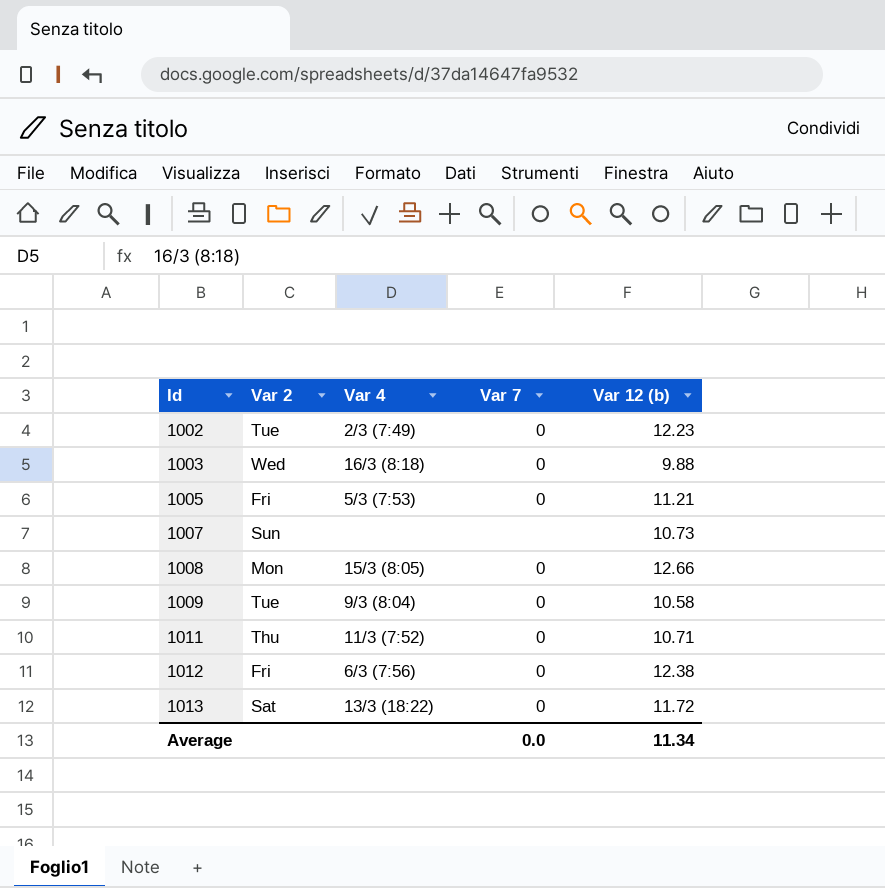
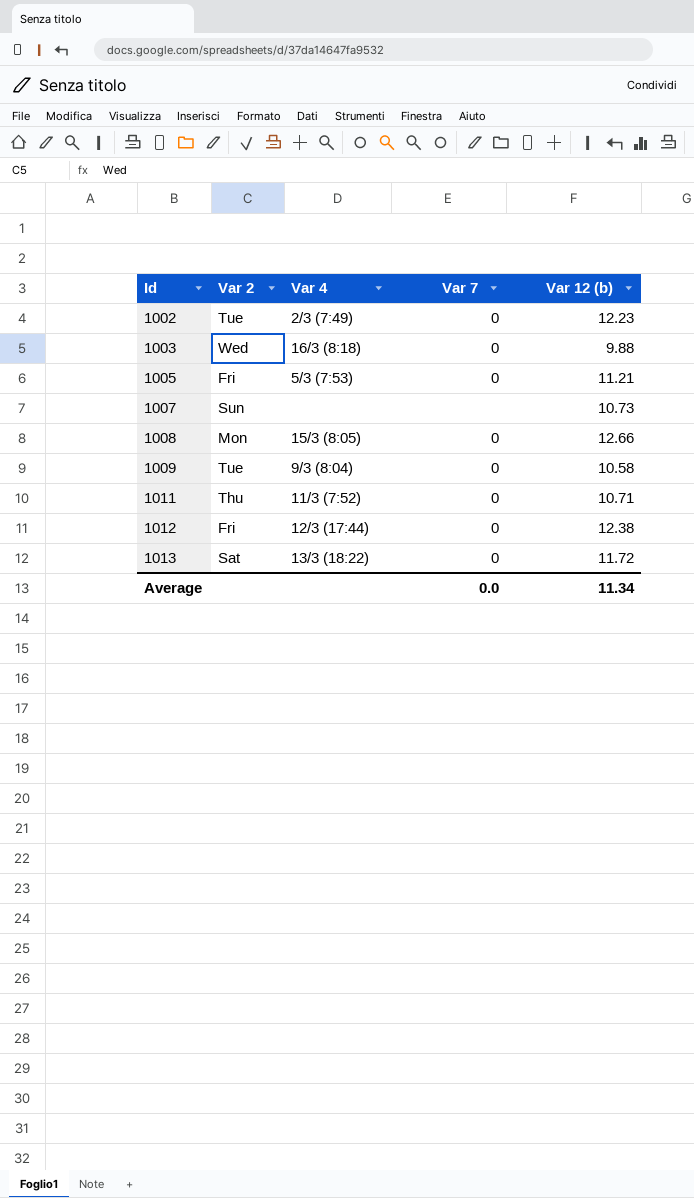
1012 | Var 4: 6/3 (7:56) -> 12/3 (17:44)

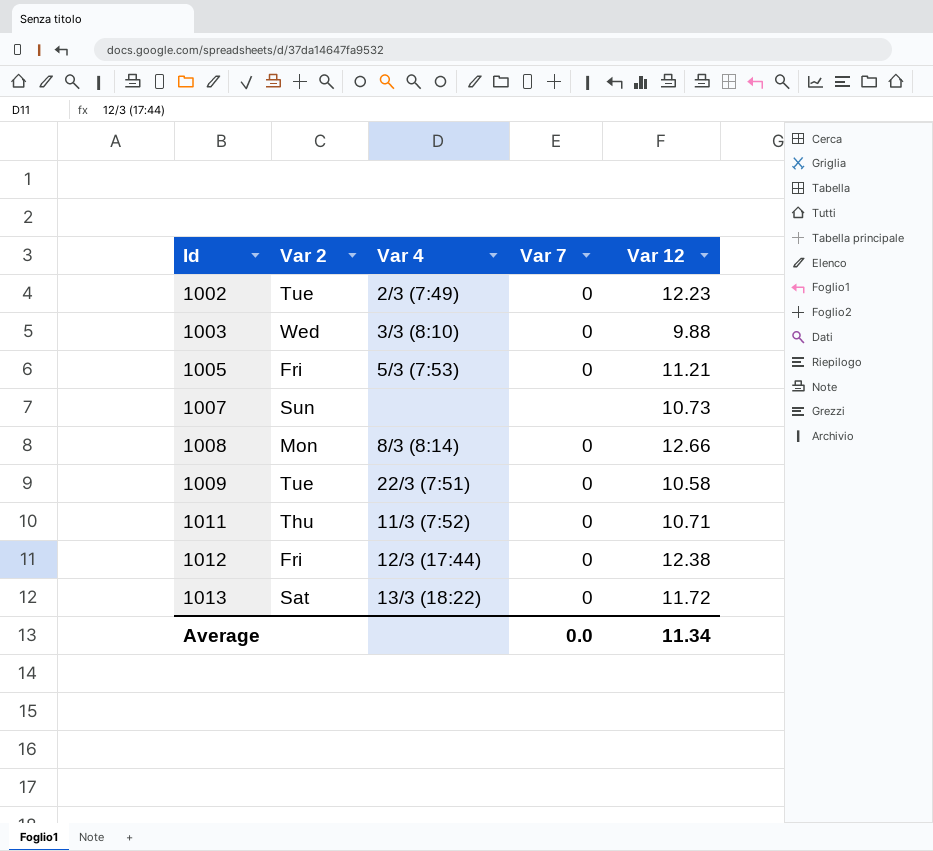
column name: Var 12 (b) -> Var 12
1003 | Var 4: 16/3 (8:18) -> 3/3 (8:10)
1008 | Var 4: 15/3 (8:05) -> 8/3 (8:14)
1009 | Var 4: 9/3 (8:04) -> 22/3 (7:51)

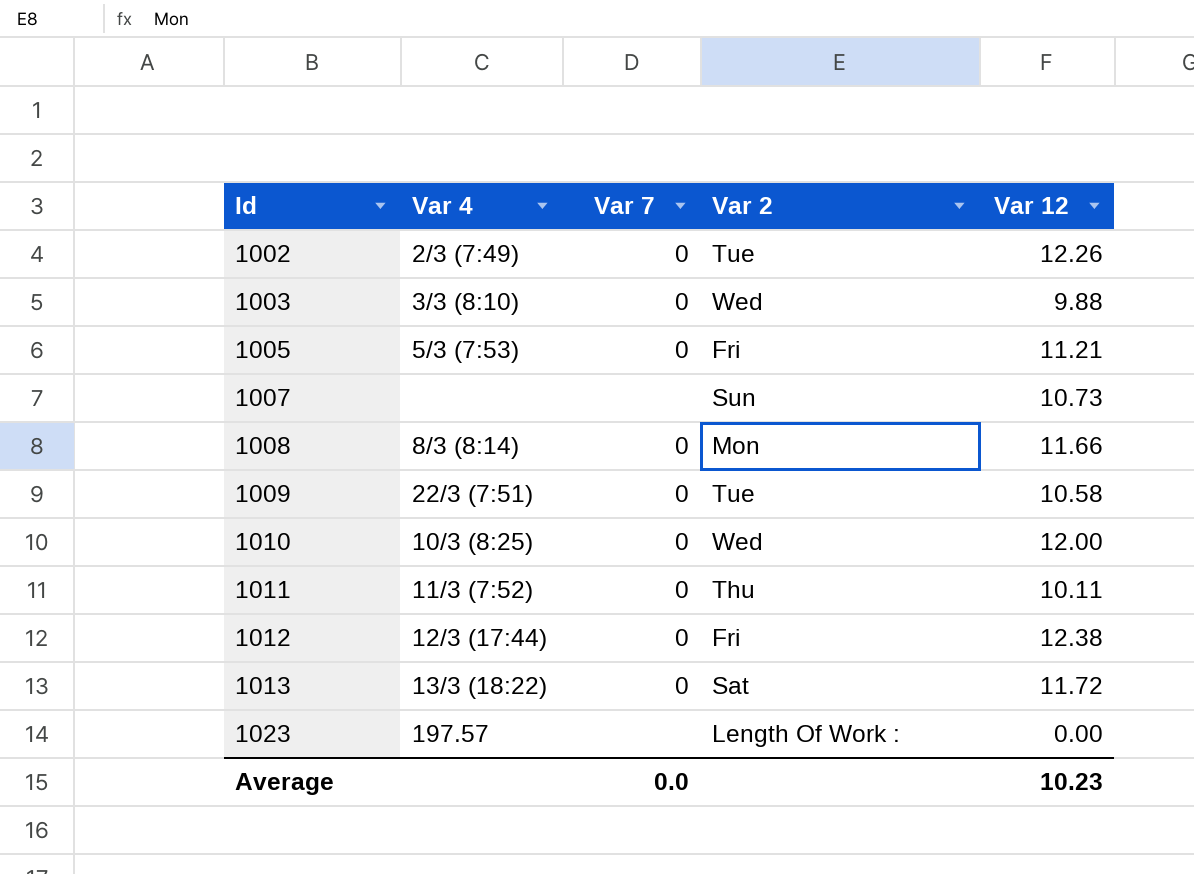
column Var 2 | position: 2 -> 4
1002 | Var 12: 12.23 -> 12.26
1008 | Var 12: 12.66 -> 11.66
row 1010: none -> 10/3 (8:25) | 0 | Wed | 12.00
1011 | Var 12: 10.71 -> 10.11
row 1023: none -> 197.57 | none | Length Of Work : | 0.00
Average | Var 12: 11.34 -> 10.23

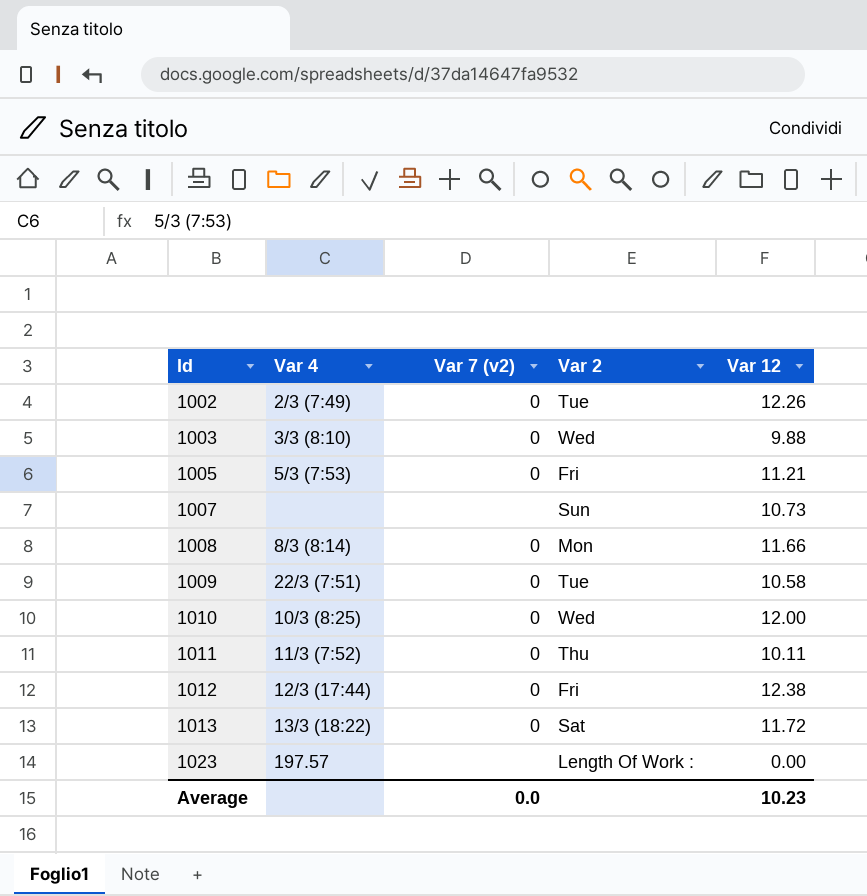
column name: Var 7 -> Var 7 (v2)

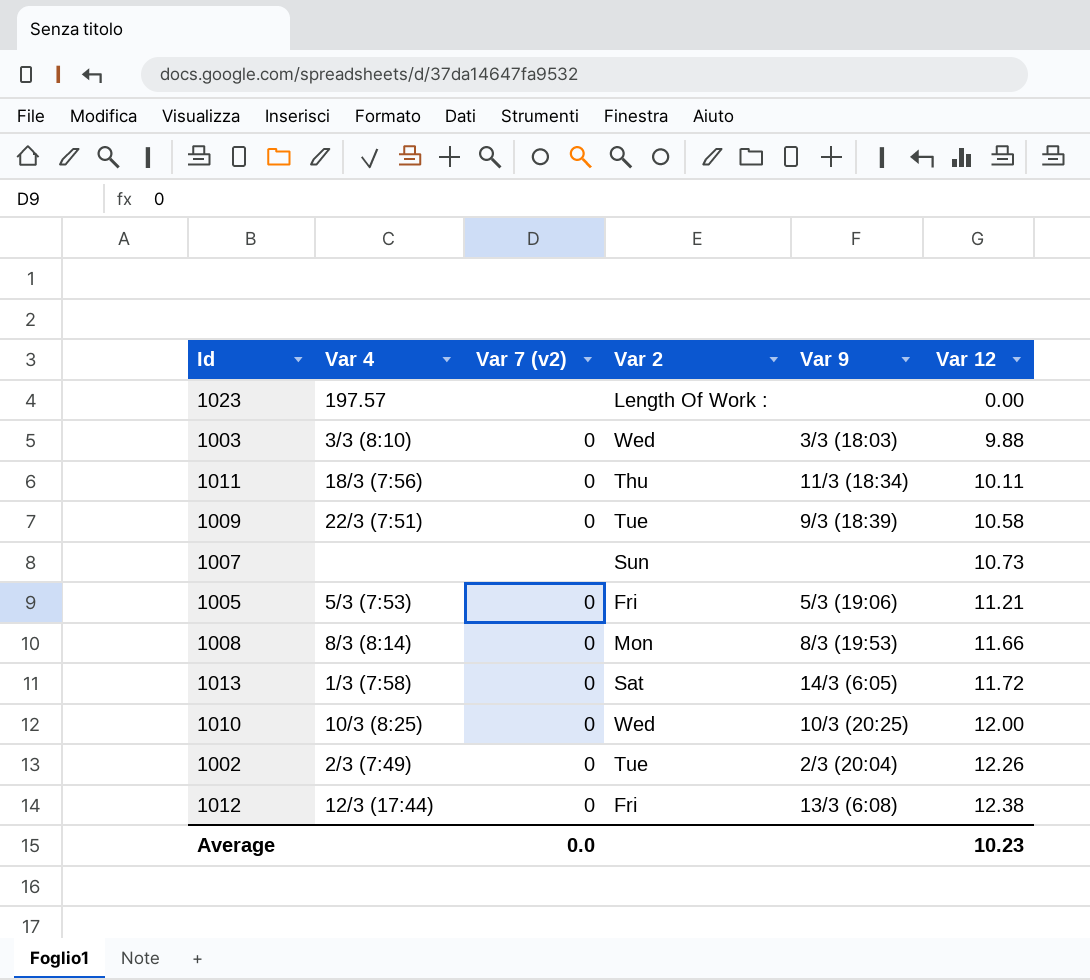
row order: Id ascending -> Var 12 ascending
column Var 9 | position: none -> 5
1011 | Var 4: 11/3 (7:52) -> 18/3 (7:56)
1013 | Var 4: 13/3 (18:22) -> 1/3 (7:58)

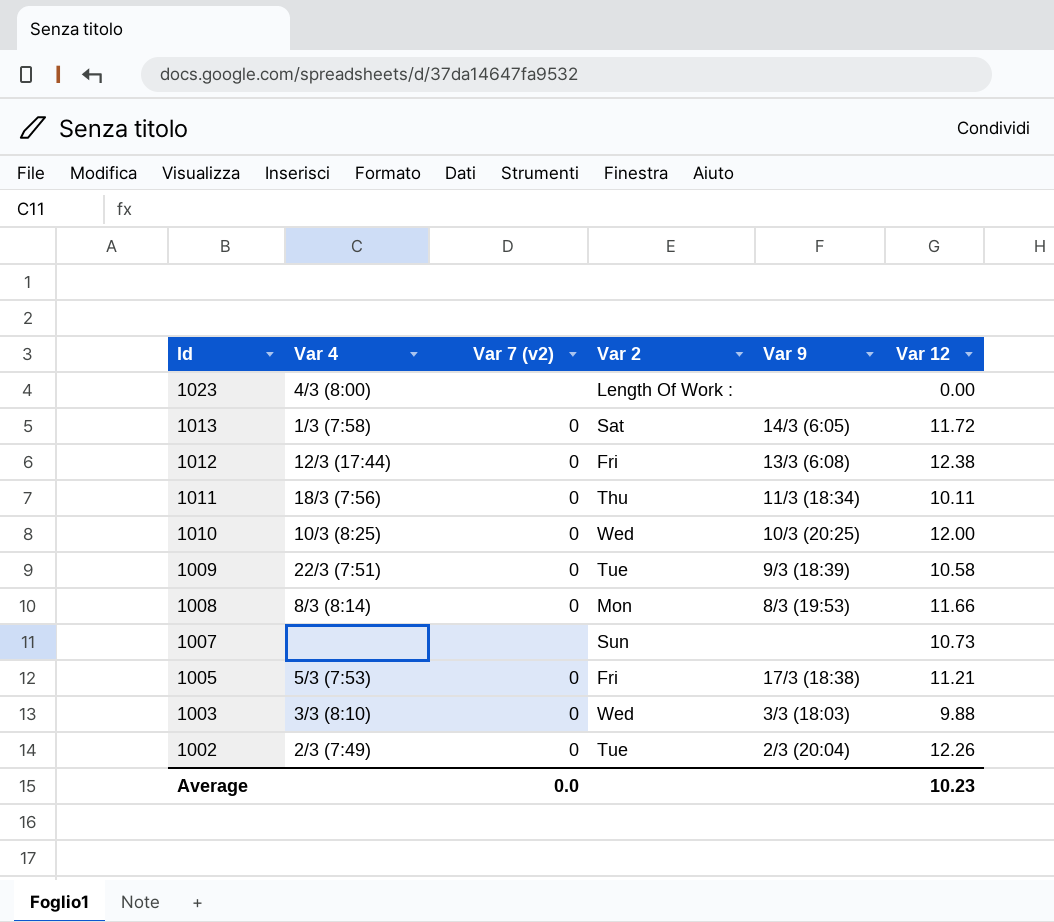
row order: Var 12 ascending -> Id descending
1023 | Var 4: 197.57 -> 4/3 (8:00)
1005 | Var 9: 5/3 (19:06) -> 17/3 (18:38)

